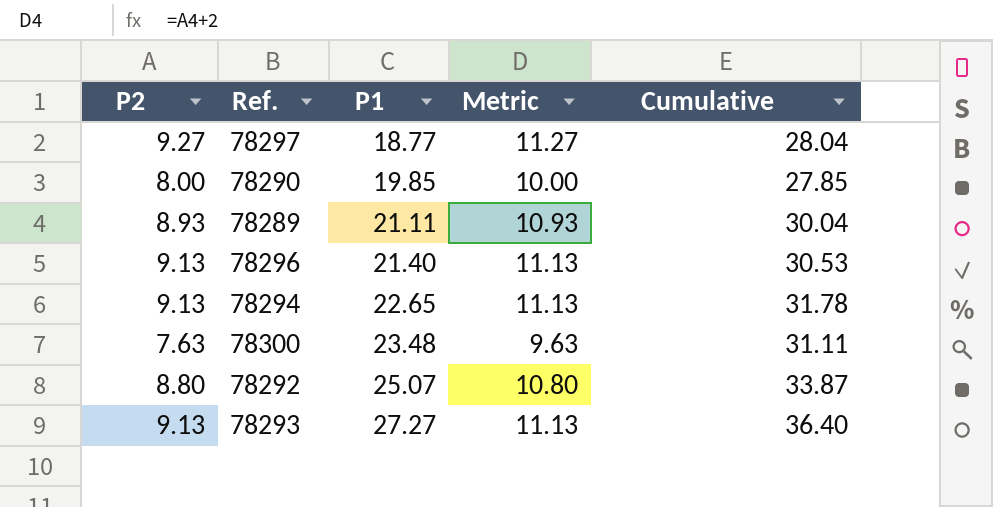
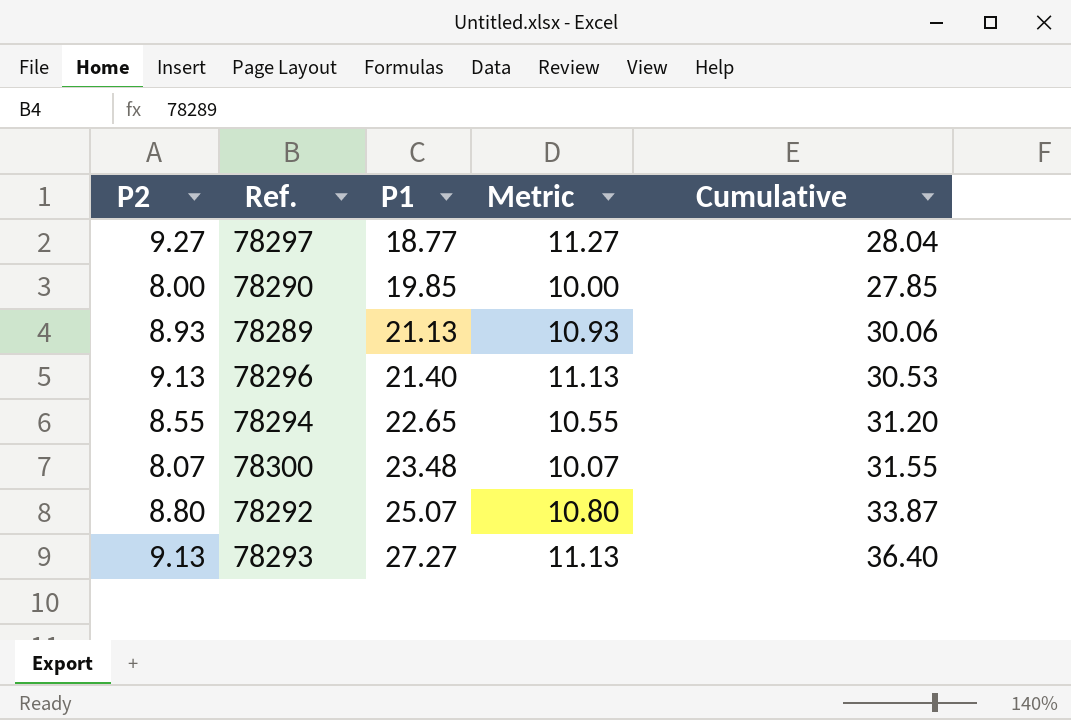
78289 | P1: 21.11 -> 21.13
78289 | Cumulative: 30.04 -> 30.06
78294 | P2: 9.13 -> 8.55
78294 | Metric: 11.13 -> 10.55
78294 | Cumulative: 31.78 -> 31.20
78300 | P2: 7.63 -> 8.07
78300 | Metric: 9.63 -> 10.07
78300 | Cumulative: 31.11 -> 31.55

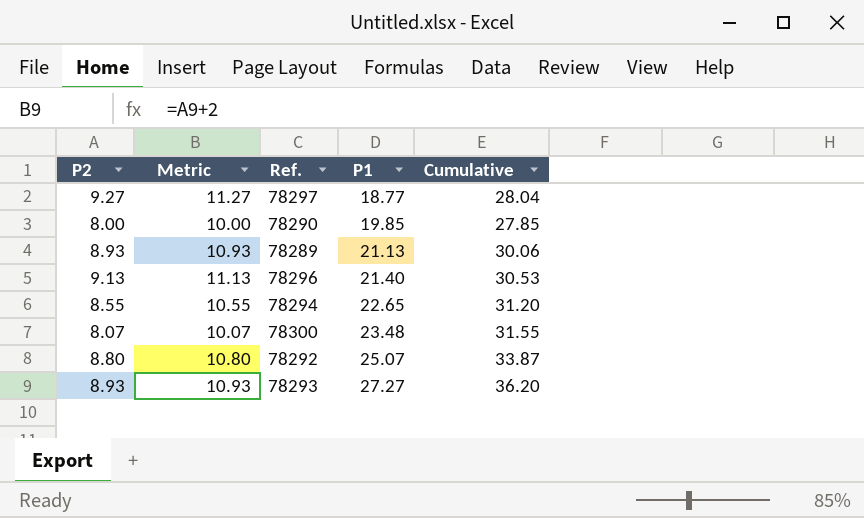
column Metric | position: 4 -> 2
78293 | P2: 9.13 -> 8.93
78293 | Metric: 11.13 -> 10.93
78293 | Cumulative: 36.40 -> 36.20

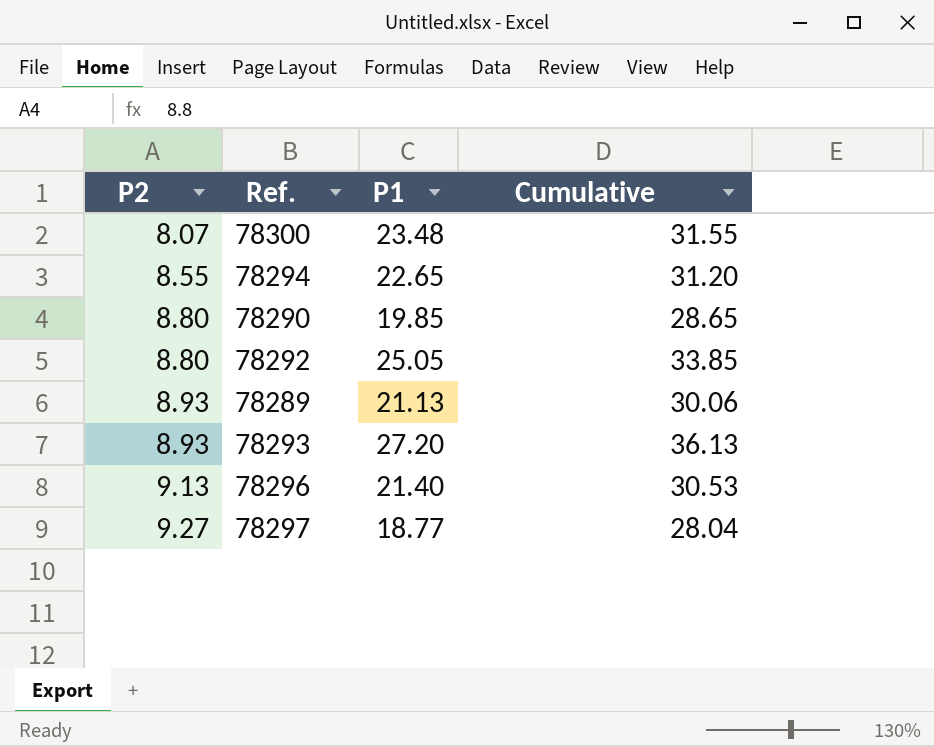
row order: P1 ascending -> P2 ascending
column Metric | formula: [P2] + 2 -> none
78290 | P2: 8.00 -> 8.80
78290 | Cumulative: 27.85 -> 28.65
78292 | P1: 25.07 -> 25.05
78292 | Cumulative: 33.87 -> 33.85
78293 | P1: 27.27 -> 27.20
78293 | Cumulative: 36.20 -> 36.13

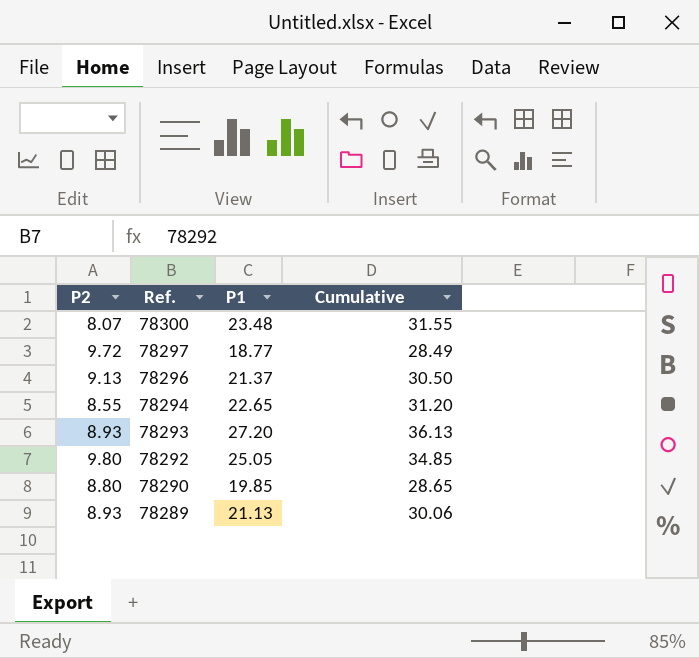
row order: P2 ascending -> Ref. descending
78297 | P2: 9.27 -> 9.72
78297 | Cumulative: 28.04 -> 28.49
78296 | P1: 21.40 -> 21.37
78296 | Cumulative: 30.53 -> 30.50
78292 | P2: 8.80 -> 9.80
78292 | Cumulative: 33.85 -> 34.85

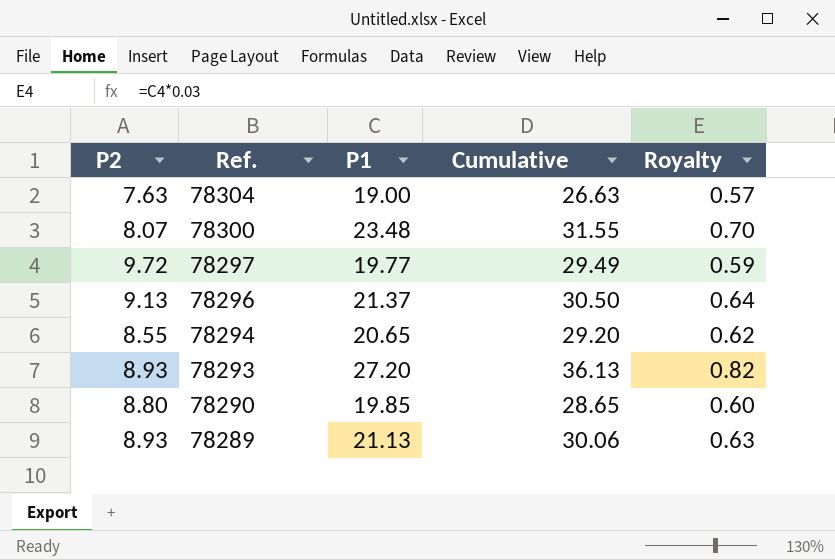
column Royalty | formula: none -> [P1] * 0.03
row 78292: 9.80 | 25.05 | 34.85 -> none
row 78304: none -> 7.63 | 19.00 | 26.63 | 0.57
78297 | P1: 18.77 -> 19.77
78297 | Cumulative: 28.49 -> 29.49
78294 | P1: 22.65 -> 20.65
78294 | Cumulative: 31.20 -> 29.20

